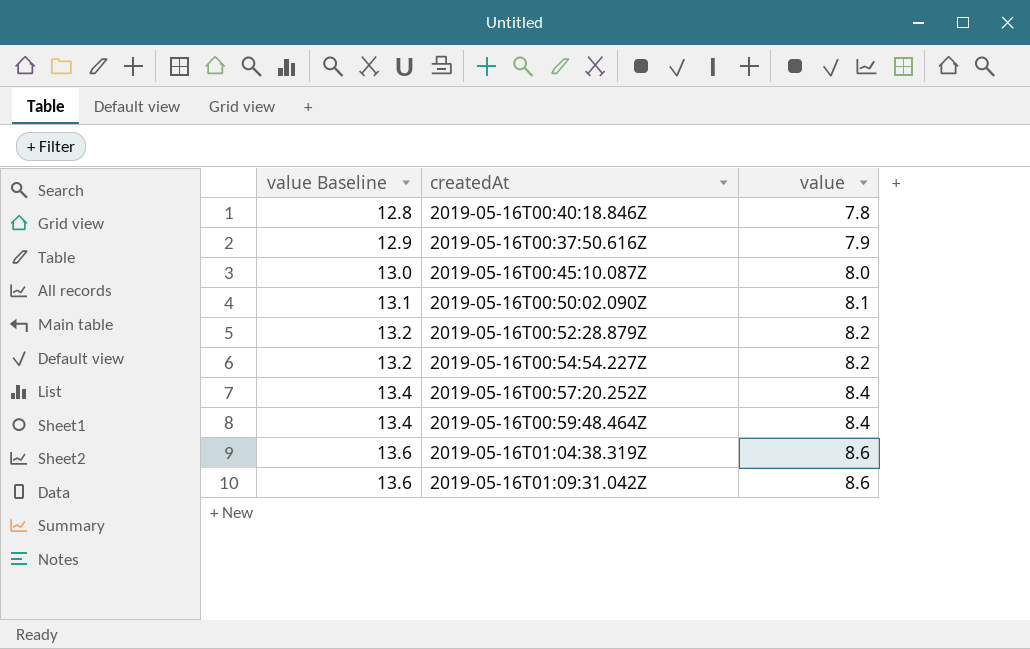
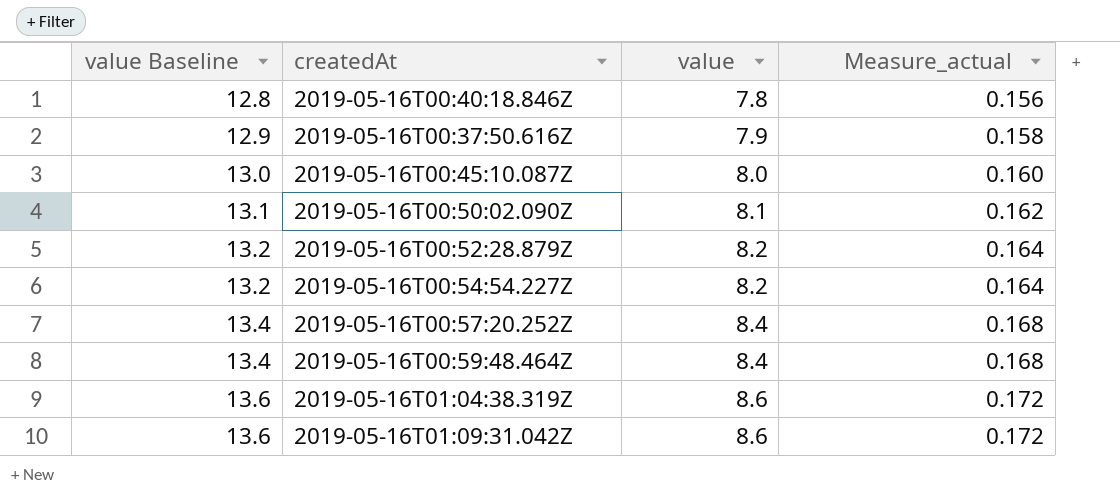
column Measure_actual | formula: none -> [value] * 0.02

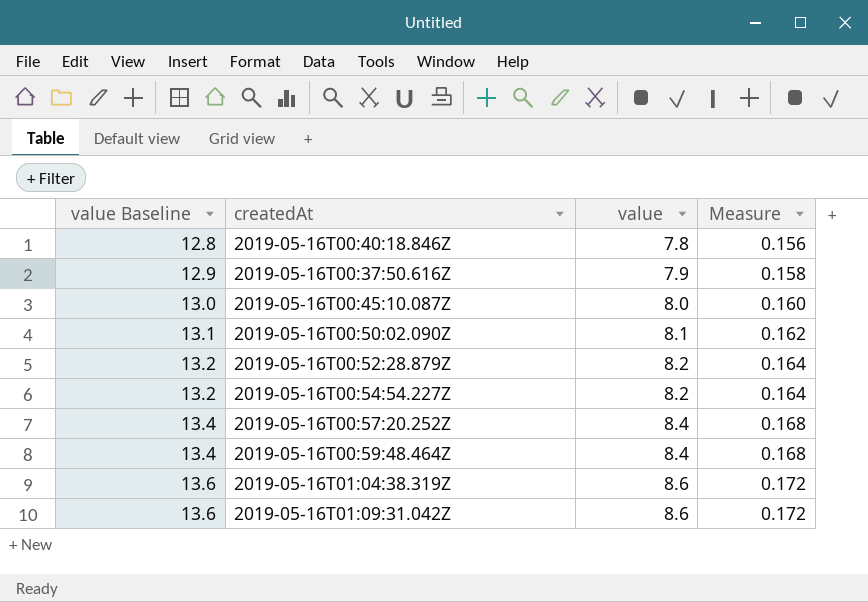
column name: Measure_actual -> Measure

